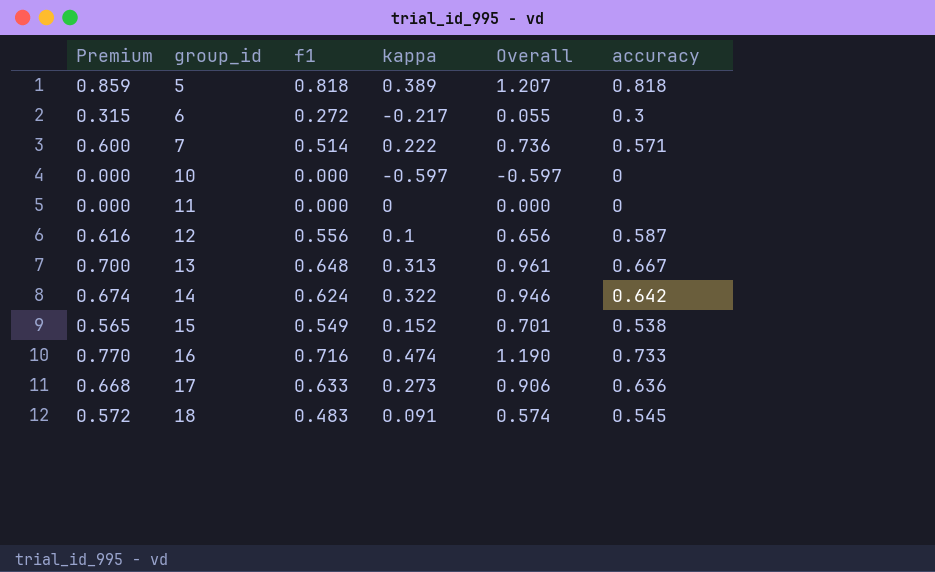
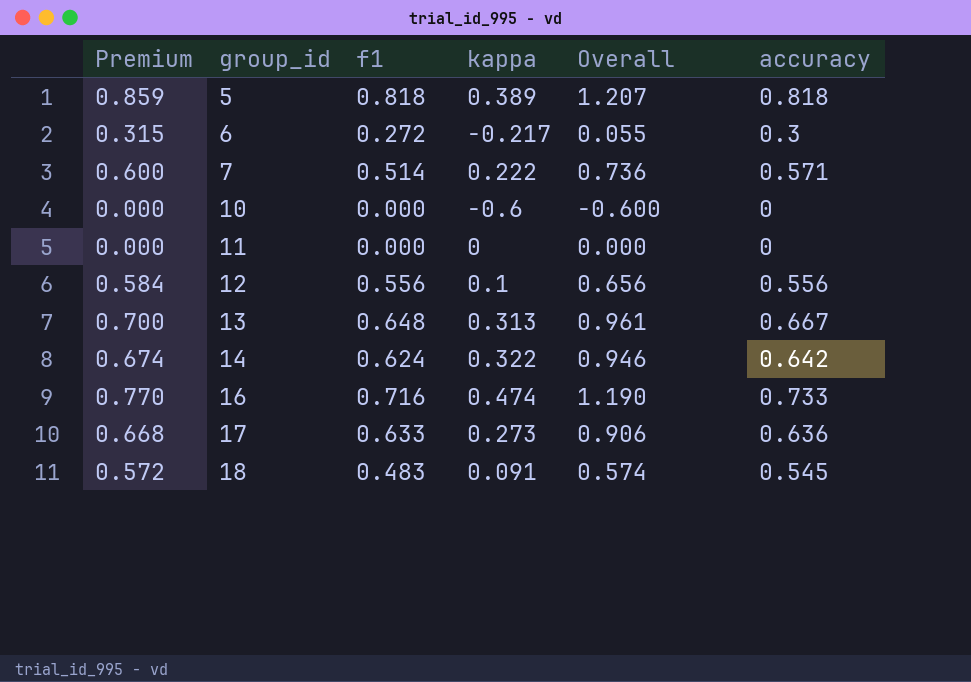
row 15: 0.565 | 0.549 | 0.152 | 0.701 | 0.538 -> none
10 | kappa: -0.597 -> -0.6
10 | Overall: -0.597 -> -0.600
12 | Premium: 0.616 -> 0.584
12 | accuracy: 0.587 -> 0.556

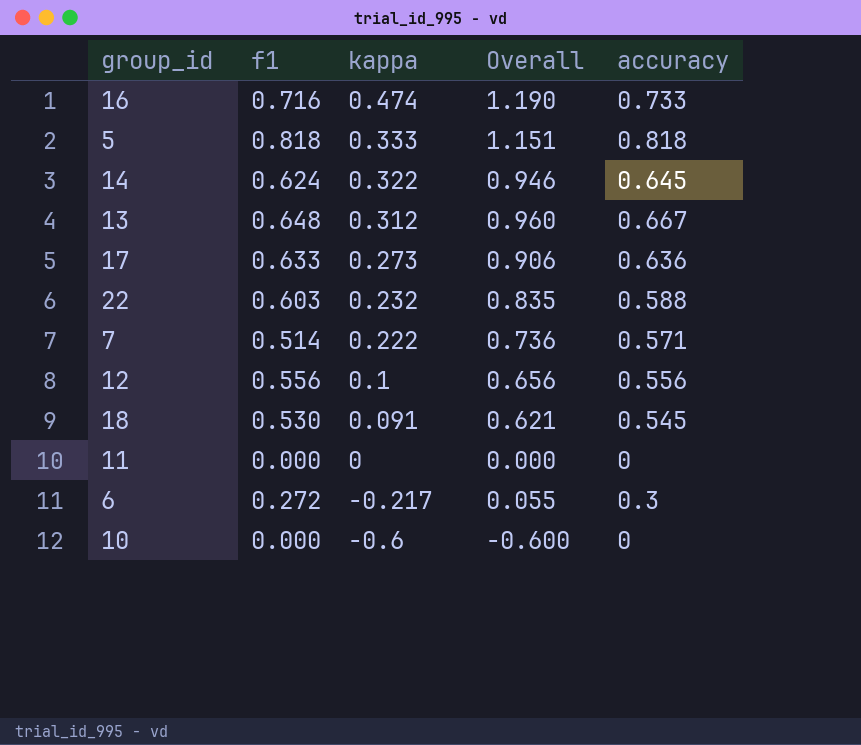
row order: group_id ascending -> kappa descending
column Premium | formula: [accuracy] * 1.05 -> none
5 | kappa: 0.389 -> 0.333
5 | Overall: 1.207 -> 1.151
14 | accuracy: 0.642 -> 0.645
13 | kappa: 0.313 -> 0.312
13 | Overall: 0.961 -> 0.960
row 22: none -> 0.603 | 0.232 | 0.835 | 0.588
18 | f1: 0.483 -> 0.530
18 | Overall: 0.574 -> 0.621

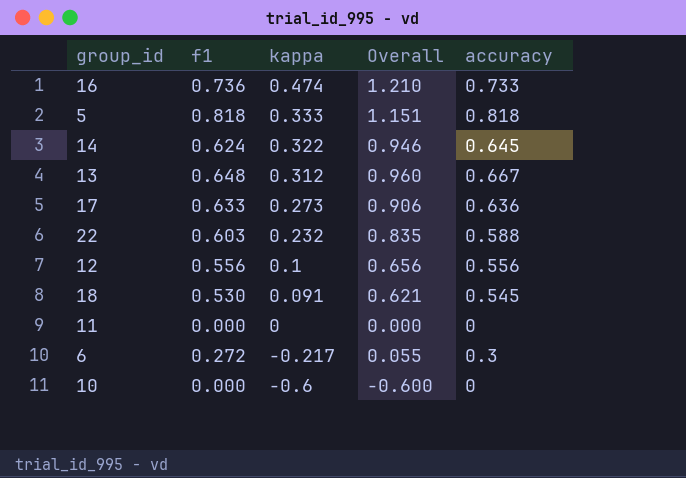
row 7: 0.514 | 0.222 | 0.736 | 0.571 -> none
16 | f1: 0.716 -> 0.736
16 | Overall: 1.190 -> 1.210

